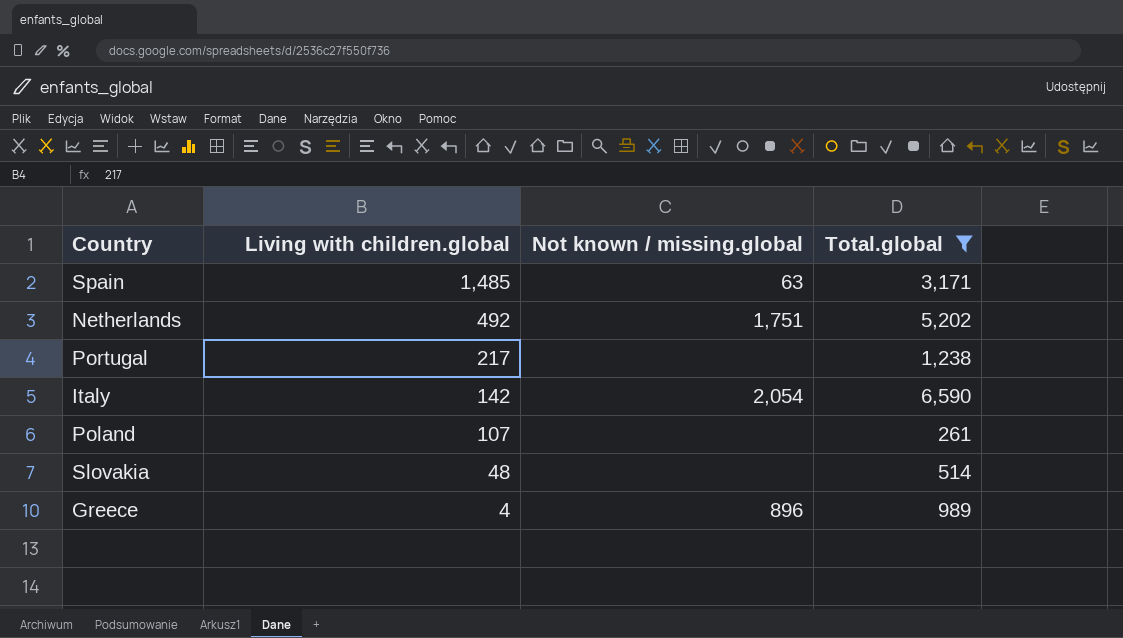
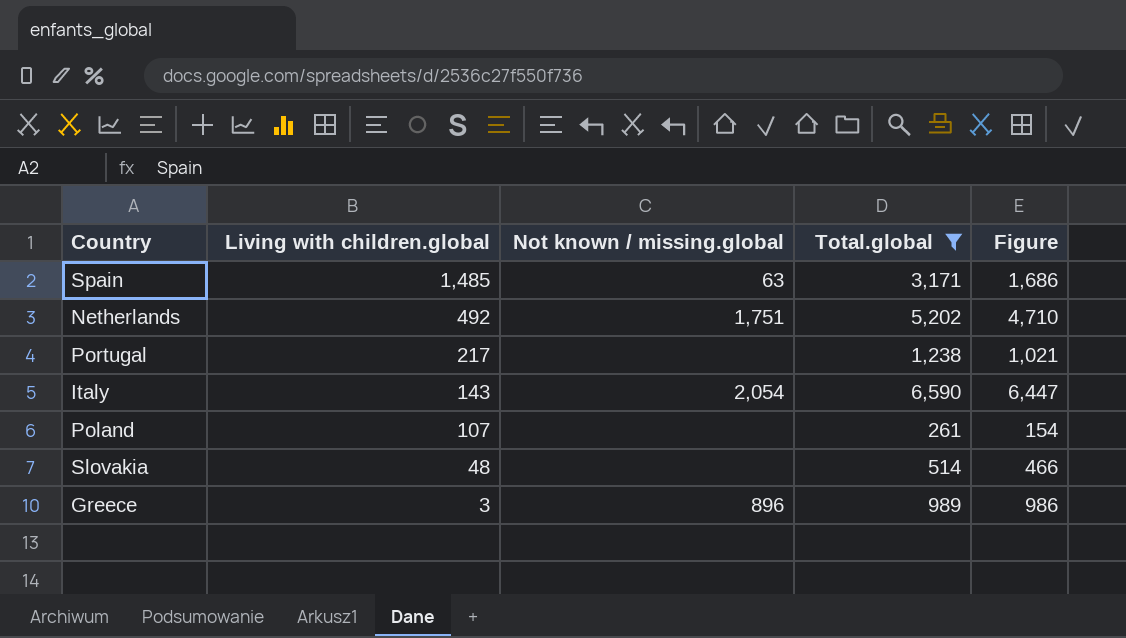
column Figure | formula: none -> [Total.global] - [Living with children.global]
Italy | Living with children.global: 142 -> 143
Greece | Living with children.global: 4 -> 3

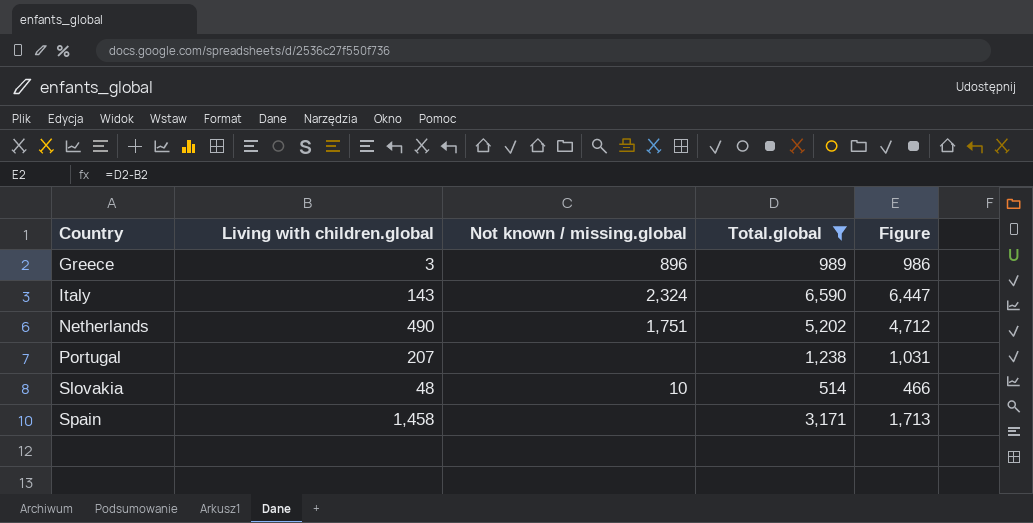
row order: Living with children.global descending -> Country ascending
row Poland: 107 | none | 261 | 154 -> none
Italy | Not known / missing.global: 2,054 -> 2,324
Netherlands | Living with children.global: 492 -> 490
Netherlands | Figure: 4,710 -> 4,712
Portugal | Living with children.global: 217 -> 207
Portugal | Figure: 1,021 -> 1,031
Slovakia | Not known / missing.global: none -> 10
Spain | Living with children.global: 1,485 -> 1,458
Spain | Not known / missing.global: 63 -> none
Spain | Figure: 1,686 -> 1,713

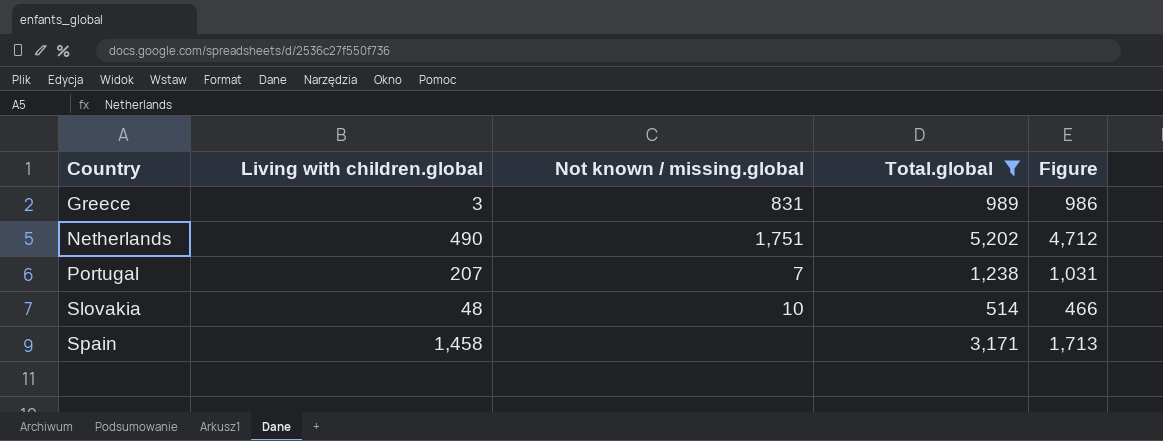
row Italy: 143 | 2,324 | 6,590 | 6,447 -> none
Greece | Not known / missing.global: 896 -> 831
Portugal | Not known / missing.global: none -> 7

